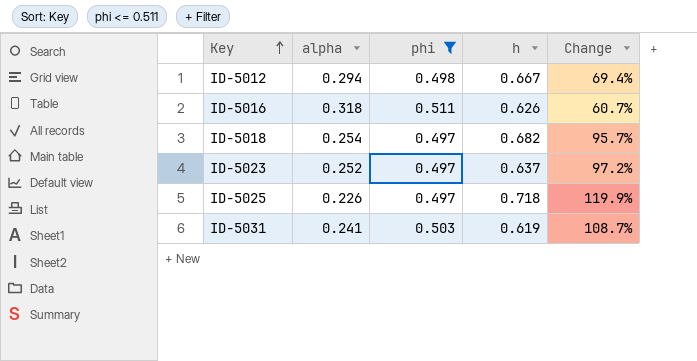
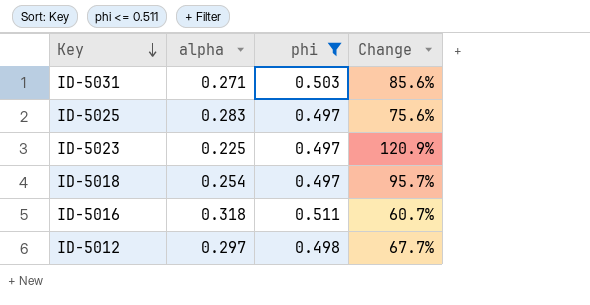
row order: Key ascending -> Key descending
column h | position: 4 -> none
ID-5031 | alpha: 0.241 -> 0.271
ID-5031 | Change: 108.7% -> 85.6%
ID-5025 | alpha: 0.226 -> 0.283
ID-5025 | Change: 119.9% -> 75.6%
ID-5023 | alpha: 0.252 -> 0.225
ID-5023 | Change: 97.2% -> 120.9%
ID-5012 | alpha: 0.294 -> 0.297
ID-5012 | Change: 69.4% -> 67.7%

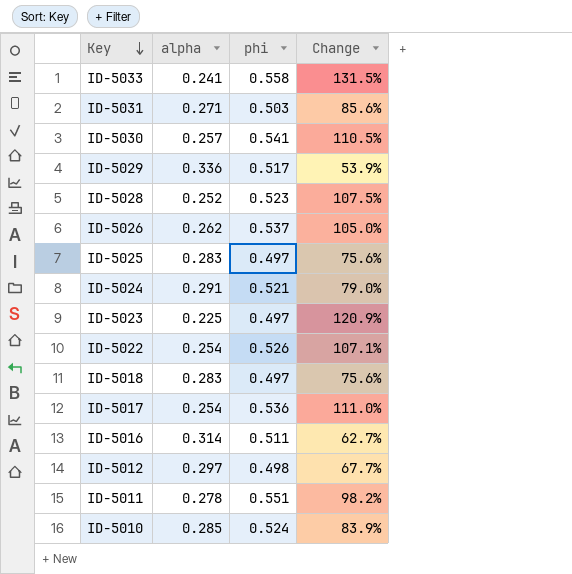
filter: phi <= 0.511 -> none
ID-5018 | alpha: 0.254 -> 0.283
ID-5018 | Change: 95.7% -> 75.6%
ID-5016 | alpha: 0.318 -> 0.314
ID-5016 | Change: 60.7% -> 62.7%

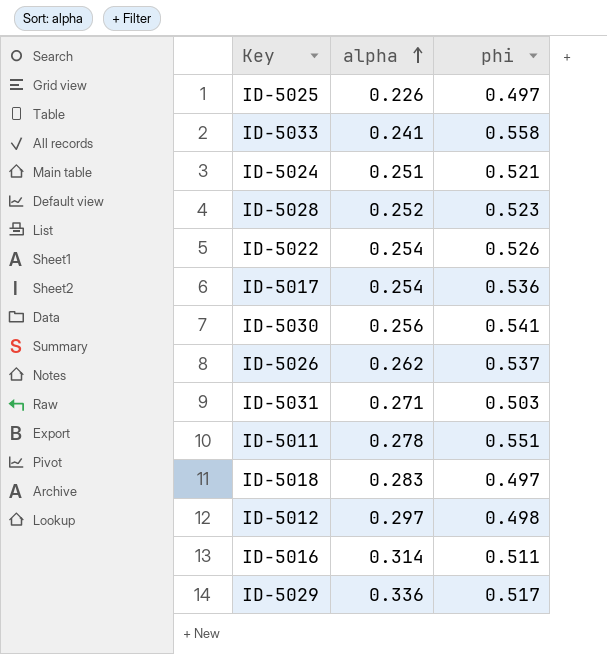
row order: Key descending -> alpha ascending
column Change | formula: ([phi] - [alpha]) / [alpha] -> none
row ID-5023: 0.225 | 0.497 | 120.9% -> none
row ID-5010: 0.285 | 0.524 | 83.9% -> none
ID-5025 | alpha: 0.283 -> 0.226
ID-5024 | alpha: 0.291 -> 0.251
ID-5030 | alpha: 0.257 -> 0.256

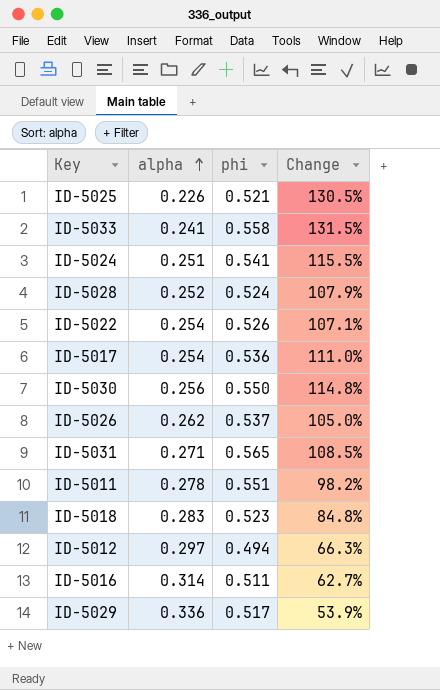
column Change | formula: none -> ([phi] - [alpha]) / [alpha]
ID-5025 | phi: 0.497 -> 0.521
ID-5024 | phi: 0.521 -> 0.541
ID-5028 | phi: 0.523 -> 0.524
ID-5030 | phi: 0.541 -> 0.550
ID-5031 | phi: 0.503 -> 0.565
ID-5018 | phi: 0.497 -> 0.523
ID-5012 | phi: 0.498 -> 0.494

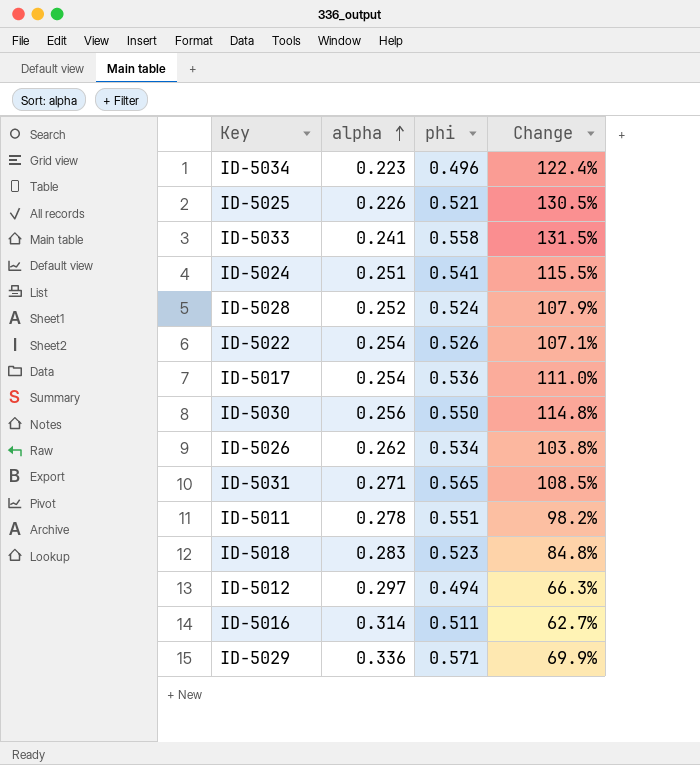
row ID-5034: none -> 0.223 | 0.496 | 122.4%
ID-5026 | phi: 0.537 -> 0.534
ID-5026 | Change: 105.0% -> 103.8%
ID-5029 | phi: 0.517 -> 0.571
ID-5029 | Change: 53.9% -> 69.9%

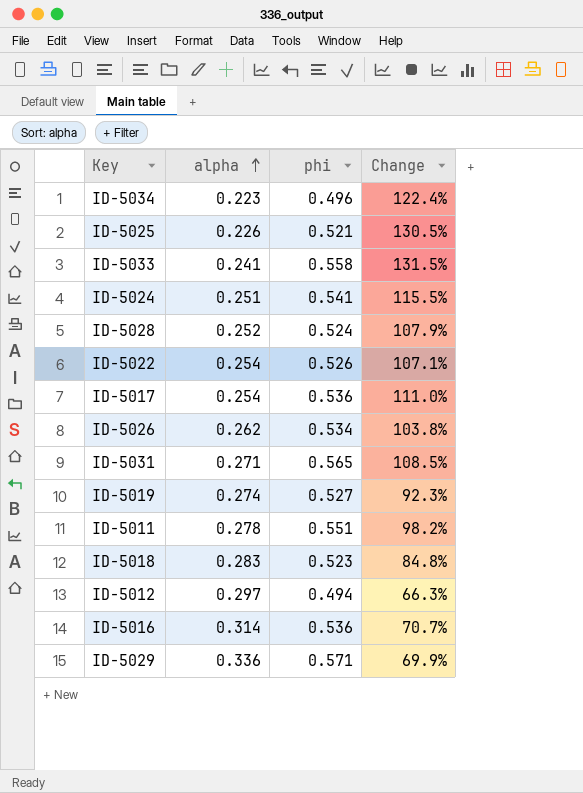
row ID-5030: 0.256 | 0.550 | 114.8% -> none
row ID-5019: none -> 0.274 | 0.527 | 92.3%
ID-5016 | phi: 0.511 -> 0.536
ID-5016 | Change: 62.7% -> 70.7%

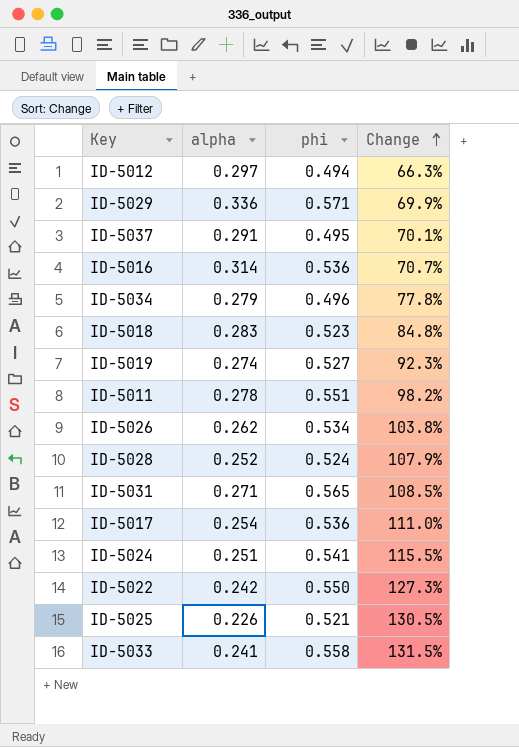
row order: alpha ascending -> Change ascending
row ID-5037: none -> 0.291 | 0.495 | 70.1%
ID-5034 | alpha: 0.223 -> 0.279
ID-5034 | Change: 122.4% -> 77.8%
ID-5022 | alpha: 0.254 -> 0.242
ID-5022 | phi: 0.526 -> 0.550
ID-5022 | Change: 107.1% -> 127.3%

